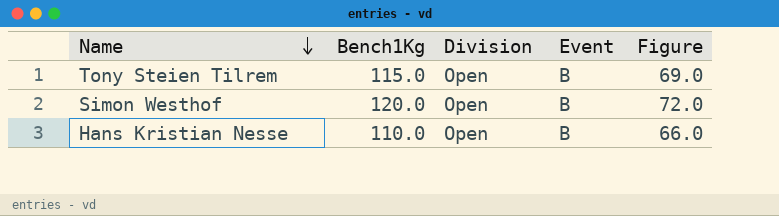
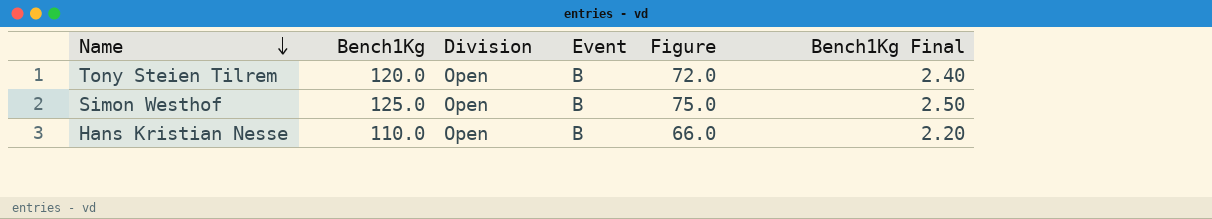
column Bench1Kg Final | formula: none -> [Bench1Kg] * 0.02
Tony Steien Tilrem | Bench1Kg: 115.0 -> 120.0
Tony Steien Tilrem | Figure: 69.0 -> 72.0
Simon Westhof | Bench1Kg: 120.0 -> 125.0
Simon Westhof | Figure: 72.0 -> 75.0

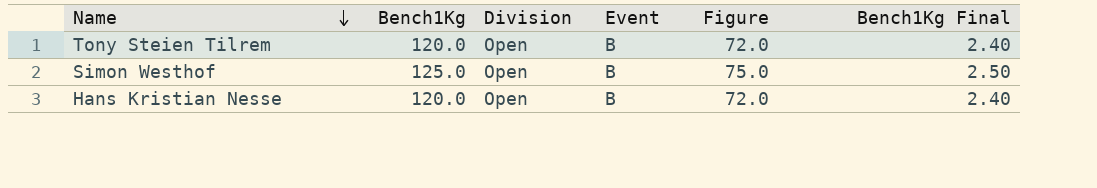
Hans Kristian Nesse | Bench1Kg: 110.0 -> 120.0
Hans Kristian Nesse | Figure: 66.0 -> 72.0
Hans Kristian Nesse | Bench1Kg Final: 2.20 -> 2.40

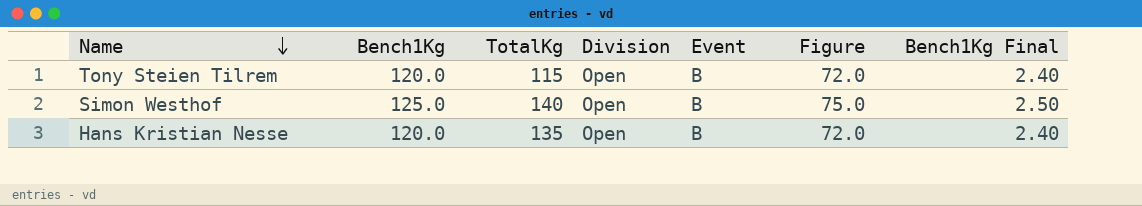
column TotalKg | position: none -> 3

